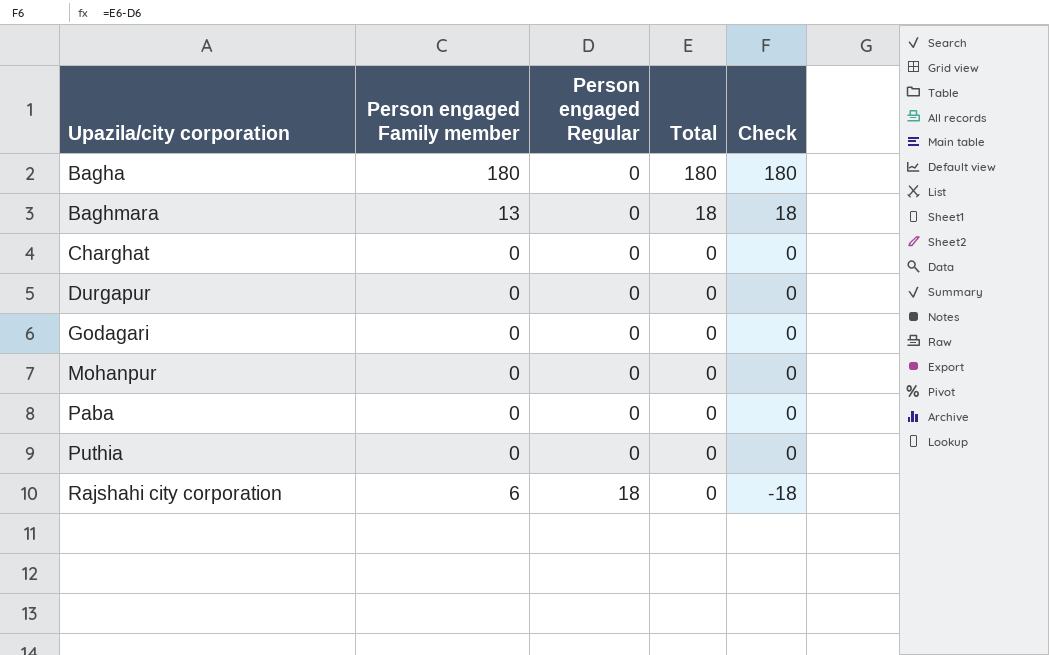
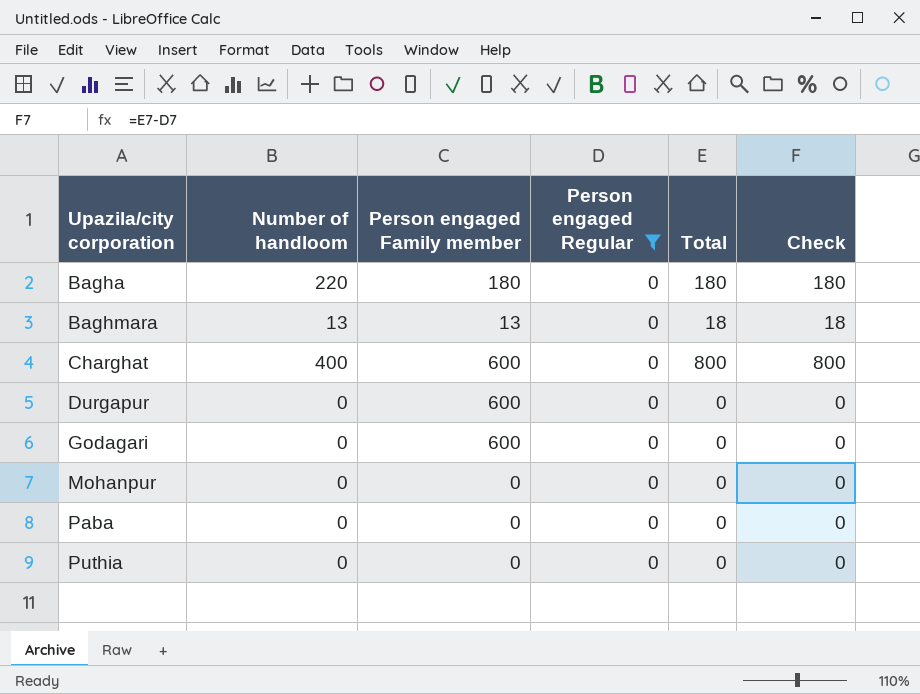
filter: none -> Person engaged Regular = 0
column Number of handloom | position: none -> 2
Charghat | Person engaged Family member: 0 -> 600
Charghat | Total: 0 -> 800
Charghat | Check: 0 -> 800
Durgapur | Person engaged Family member: 0 -> 600
Godagari | Person engaged Family member: 0 -> 600

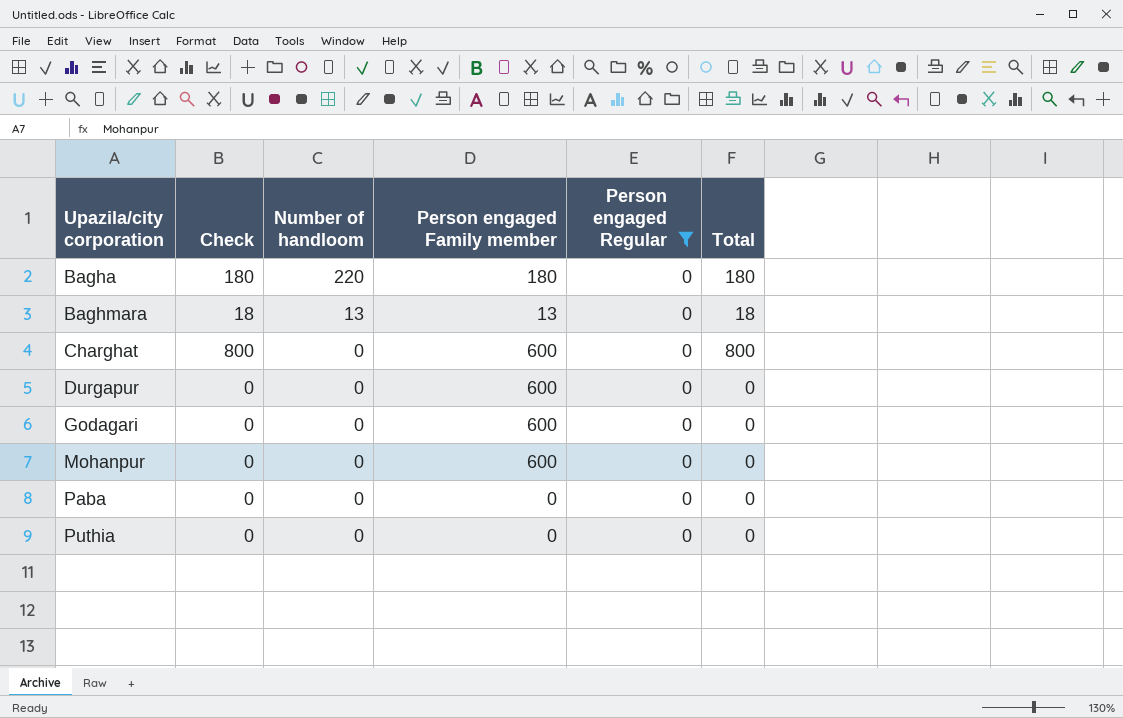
column Check | position: 6 -> 2
Charghat | Number of handloom: 400 -> 0
Mohanpur | Person engaged Family member: 0 -> 600

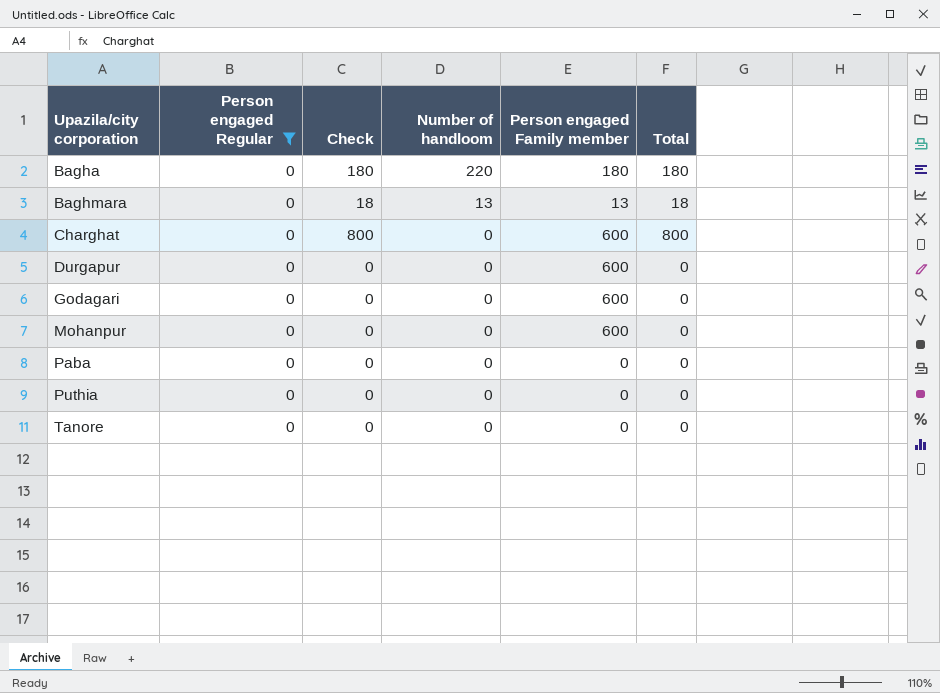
column Person engaged Regular | position: 5 -> 2
row Tanore: none -> 0 | 0 | 0 | 0 | 0

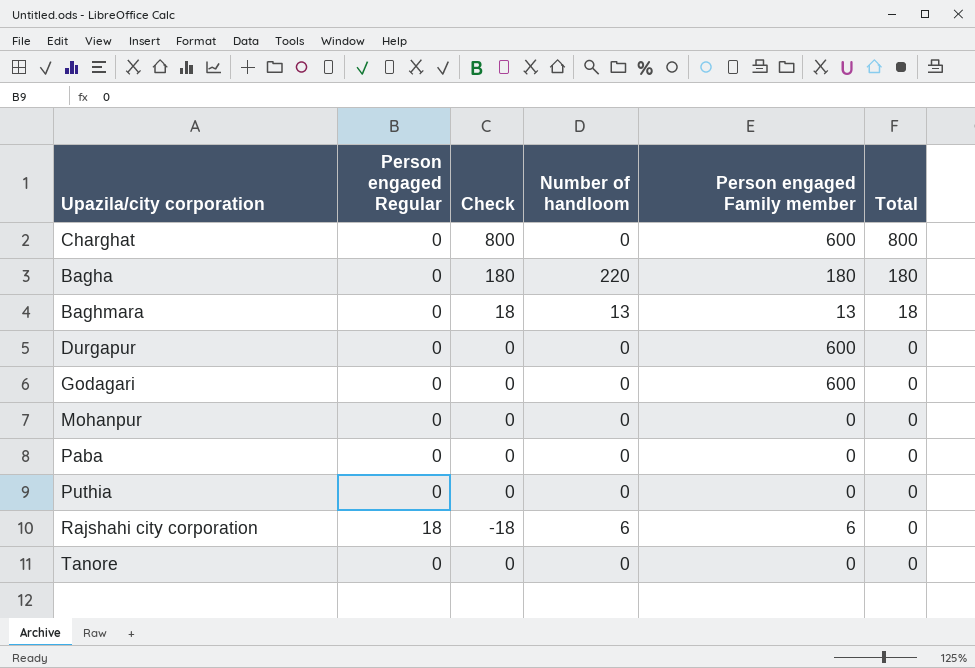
filter: Person engaged Regular = 0 -> none
row order: Upazila/city corporation ascending -> Total descending
Mohanpur | Person engaged Family member: 600 -> 0

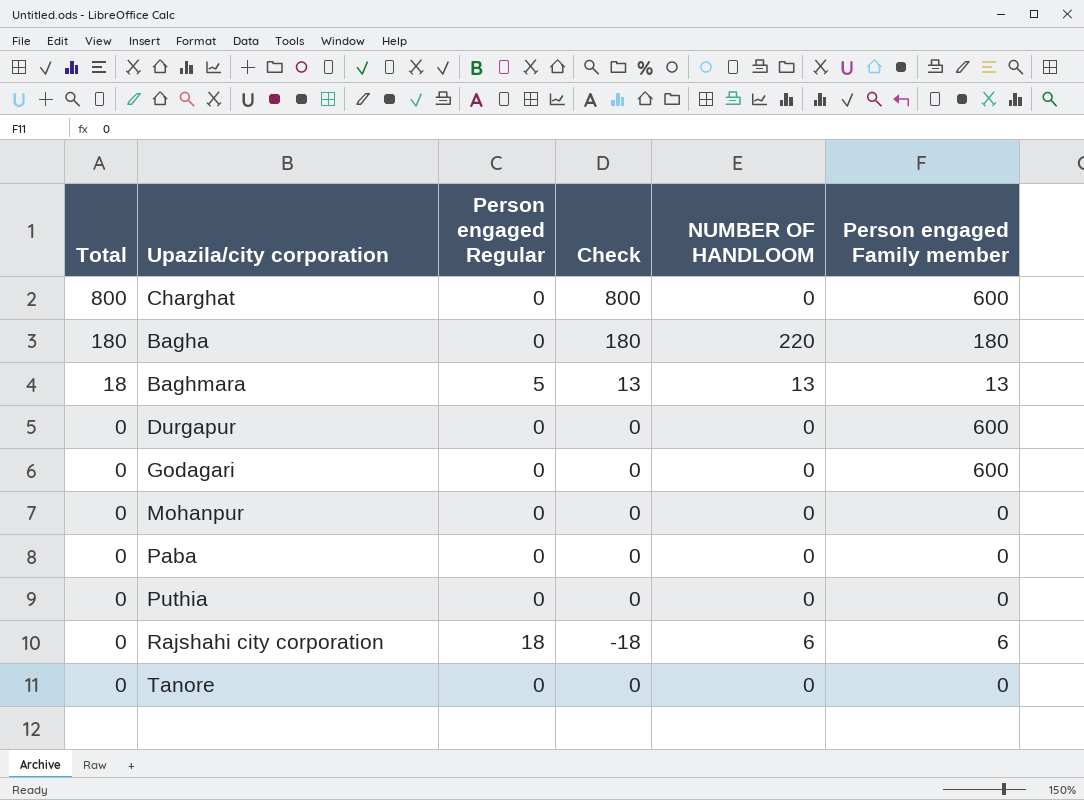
column Total | position: 6 -> 1
column name: Number of handloom -> NUMBER OF HANDLOOM
Baghmara | Person engaged Regular: 0 -> 5
Baghmara | Check: 18 -> 13

